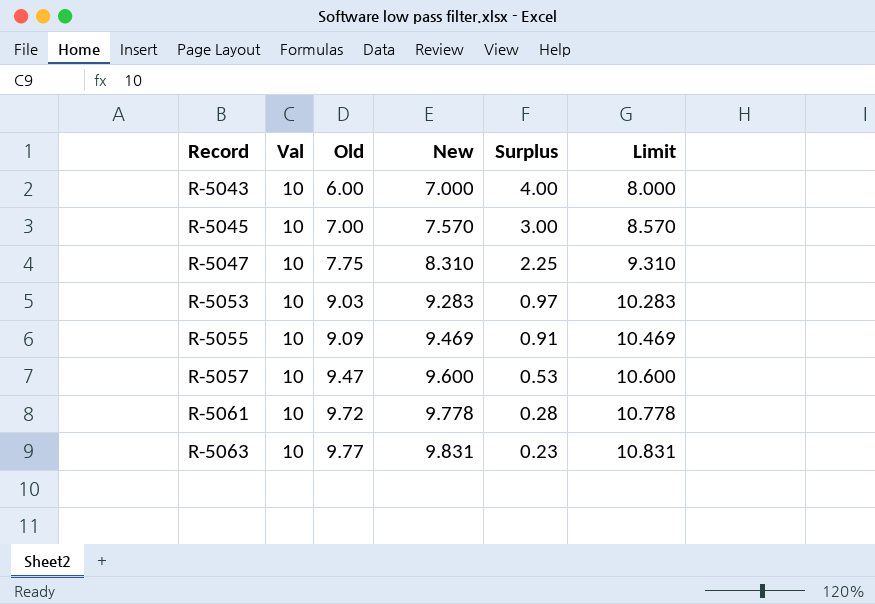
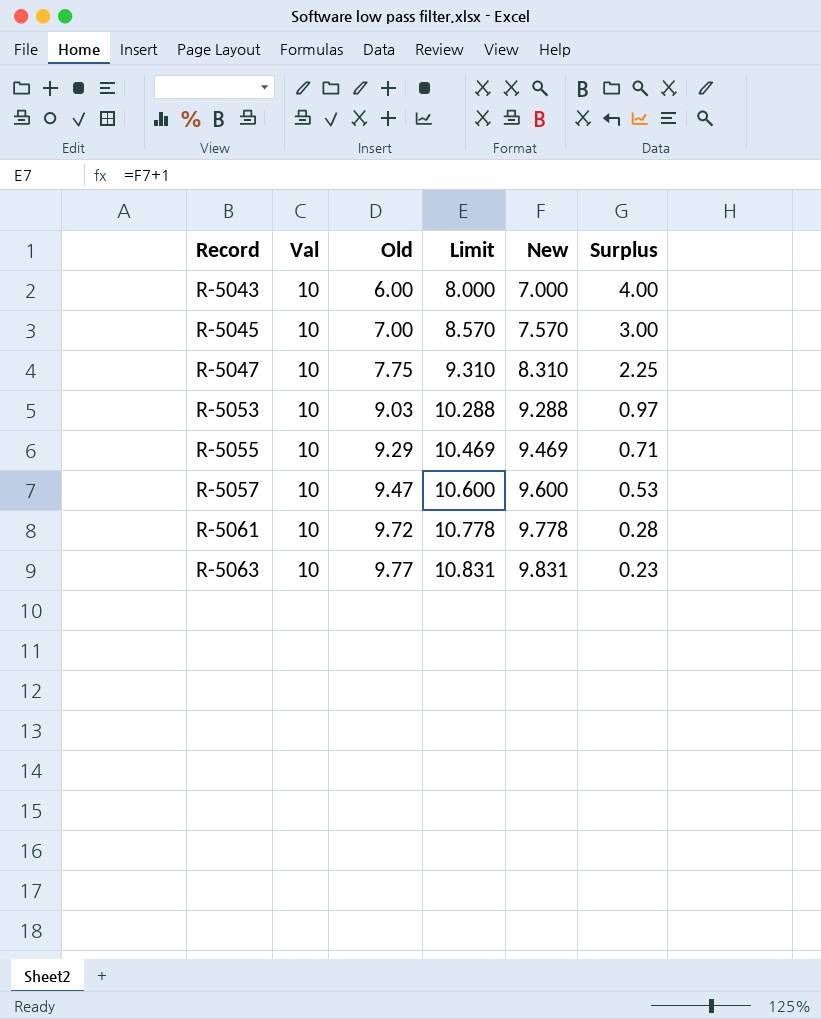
column Limit | position: 6 -> 4
R-5053 | Limit: 10.283 -> 10.288
R-5053 | New: 9.283 -> 9.288
R-5055 | Old: 9.09 -> 9.29
R-5055 | Surplus: 0.91 -> 0.71

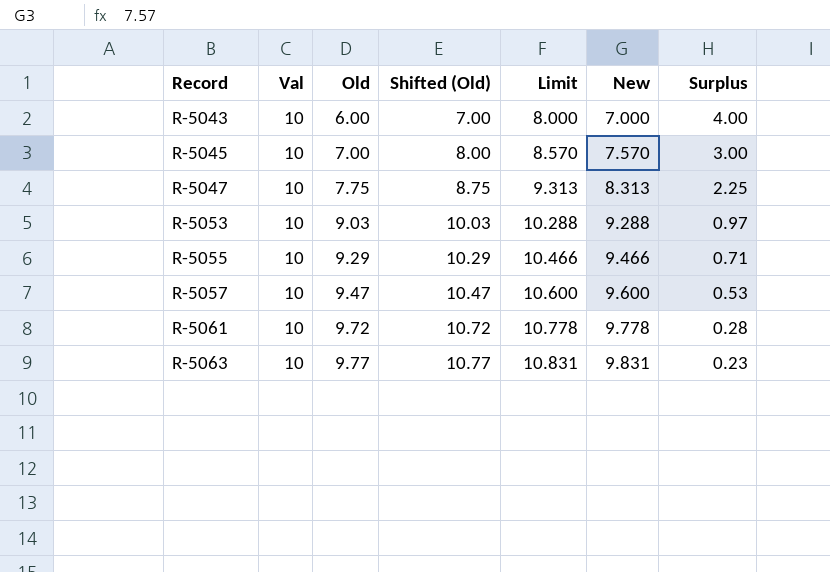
column Shifted (Old) | formula: none -> [Old] + 1
R-5047 | Limit: 9.310 -> 9.313
R-5047 | New: 8.310 -> 8.313
R-5055 | Limit: 10.469 -> 10.466
R-5055 | New: 9.469 -> 9.466

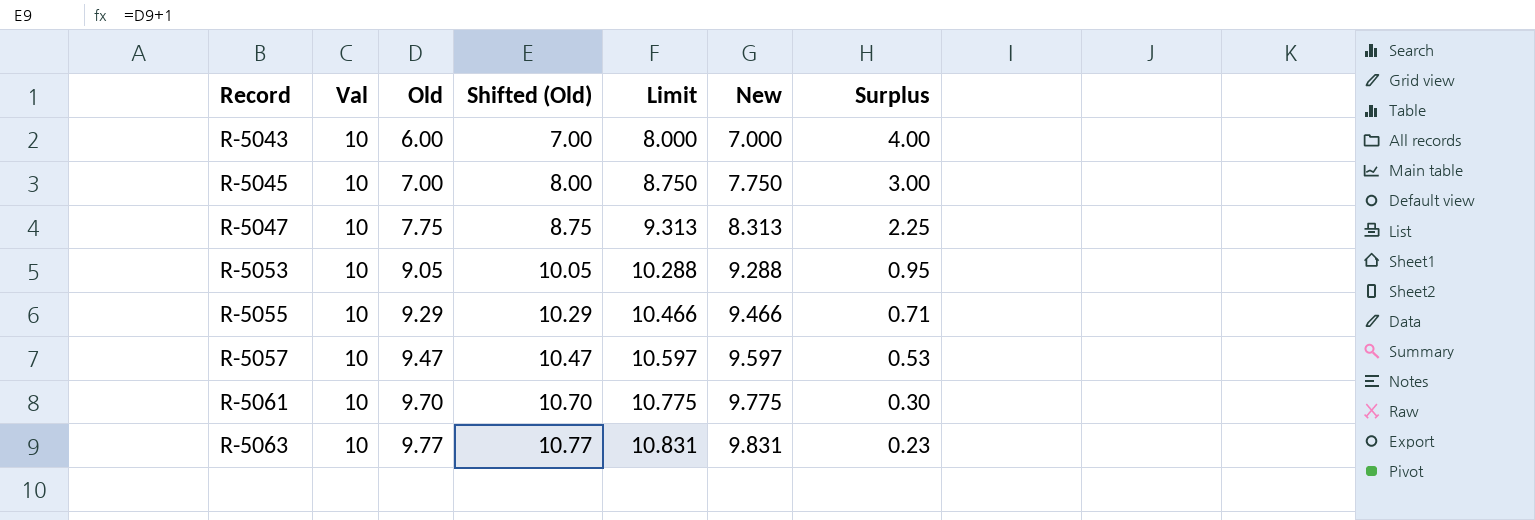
R-5045 | Limit: 8.570 -> 8.750
R-5045 | New: 7.570 -> 7.750
R-5053 | Old: 9.03 -> 9.05
R-5053 | Shifted (Old): 10.03 -> 10.05
R-5053 | Surplus: 0.97 -> 0.95
R-5057 | Limit: 10.600 -> 10.597
R-5057 | New: 9.600 -> 9.597
R-5061 | Old: 9.72 -> 9.70
R-5061 | Shifted (Old): 10.72 -> 10.70
R-5061 | Limit: 10.778 -> 10.775
R-5061 | New: 9.778 -> 9.775
R-5061 | Surplus: 0.28 -> 0.30

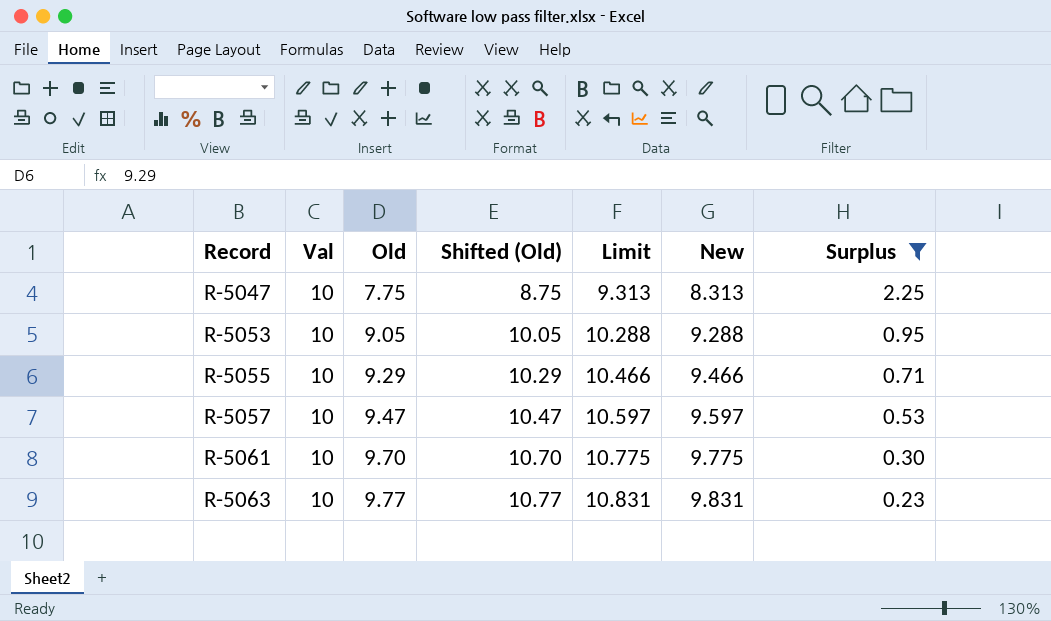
filter: none -> Surplus <= 2.25

